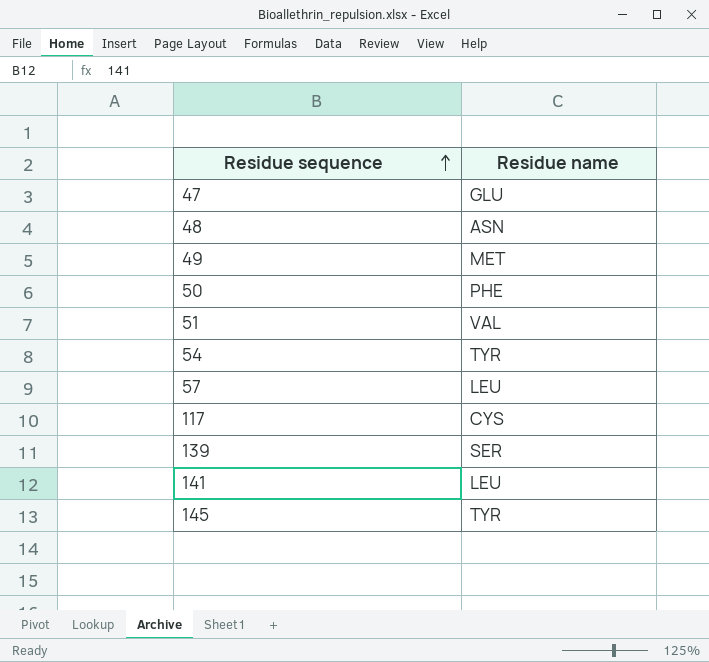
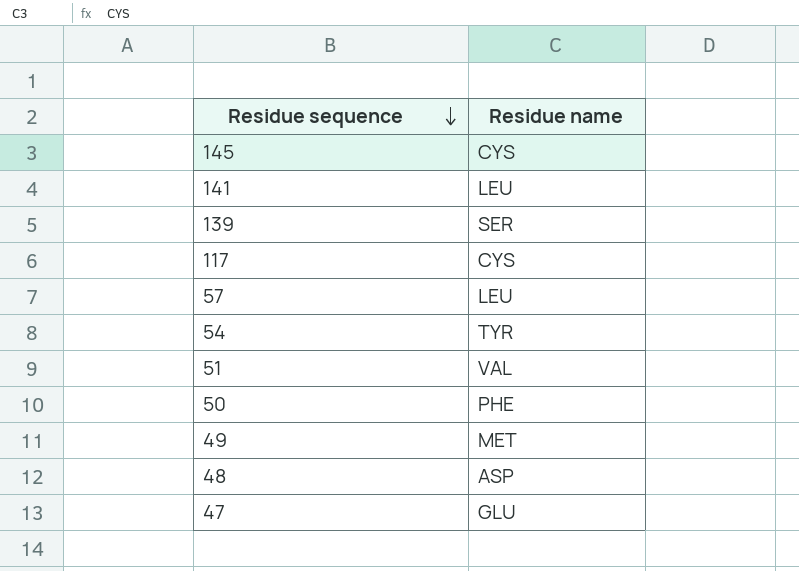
row order: Residue sequence ascending -> Residue sequence descending
145 | Residue name: TYR -> CYS
48 | Residue name: ASN -> ASP

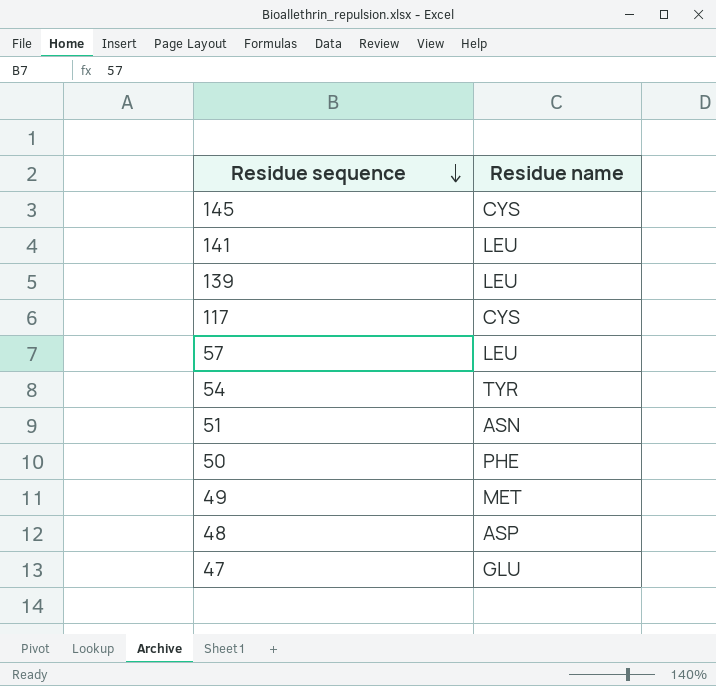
139 | Residue name: SER -> LEU
51 | Residue name: VAL -> ASN

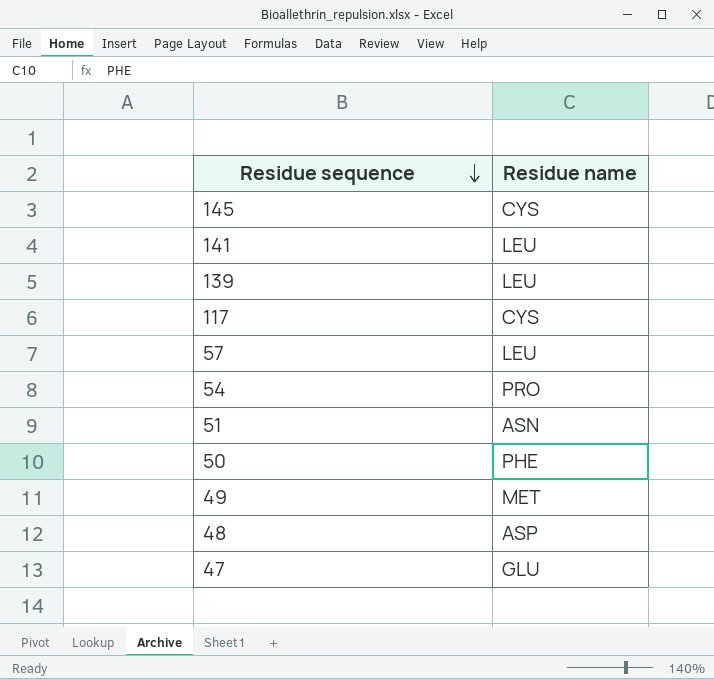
54 | Residue name: TYR -> PRO

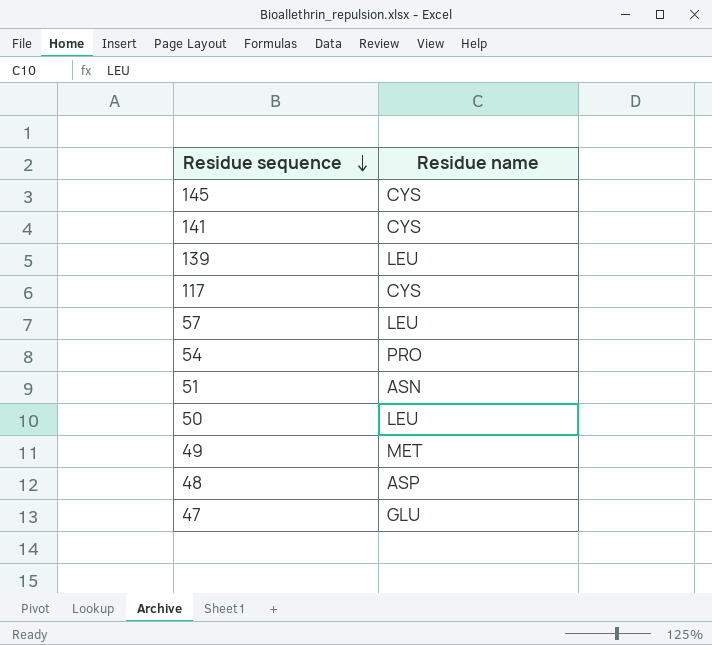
141 | Residue name: LEU -> CYS
50 | Residue name: PHE -> LEU

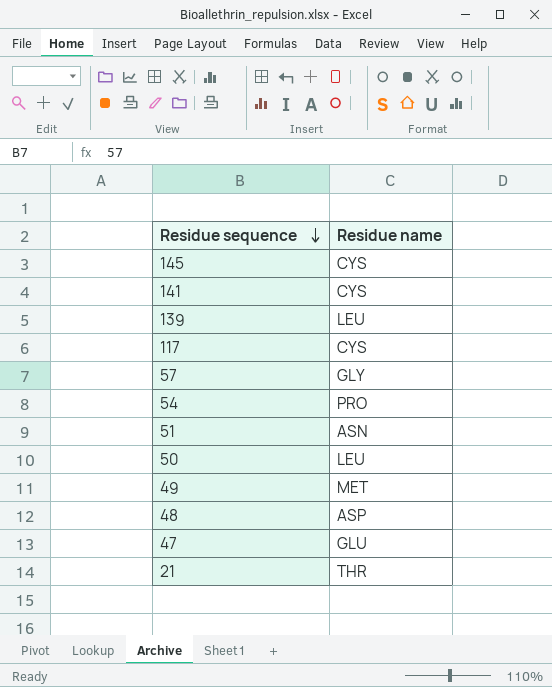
57 | Residue name: LEU -> GLY
row 21: none -> THR

